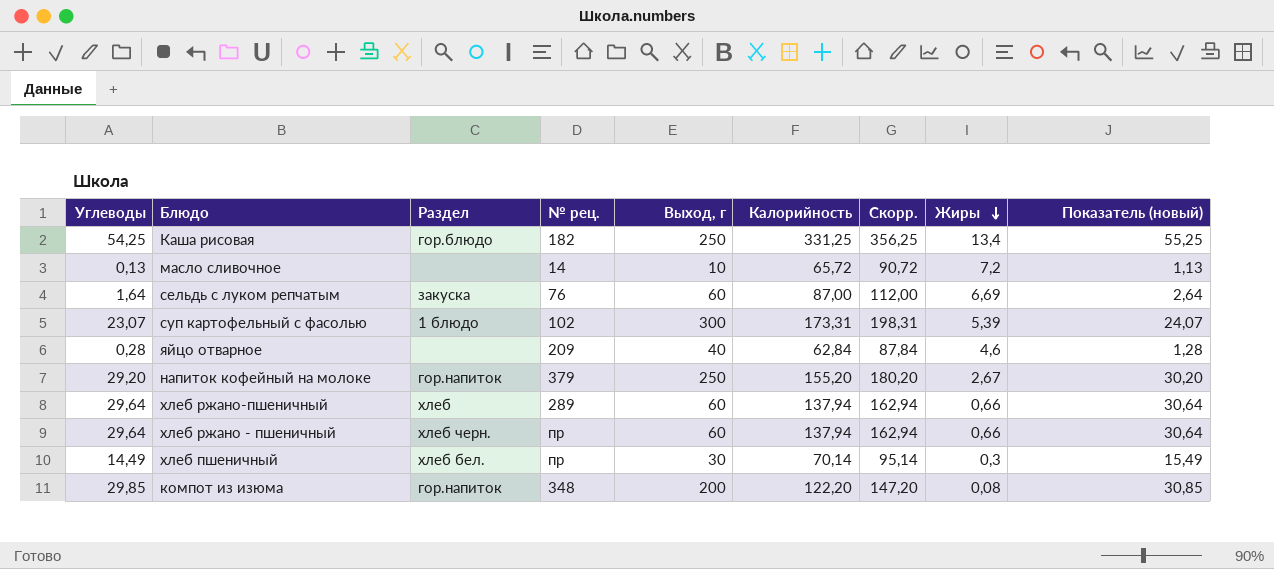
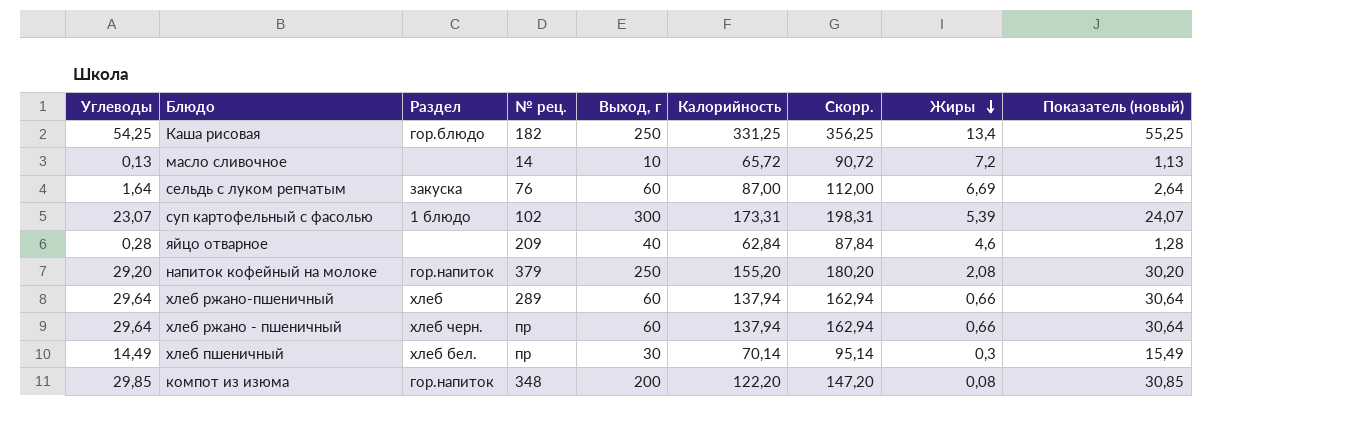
напиток кофейный на молоке | Жиры: 2,67 -> 2,08

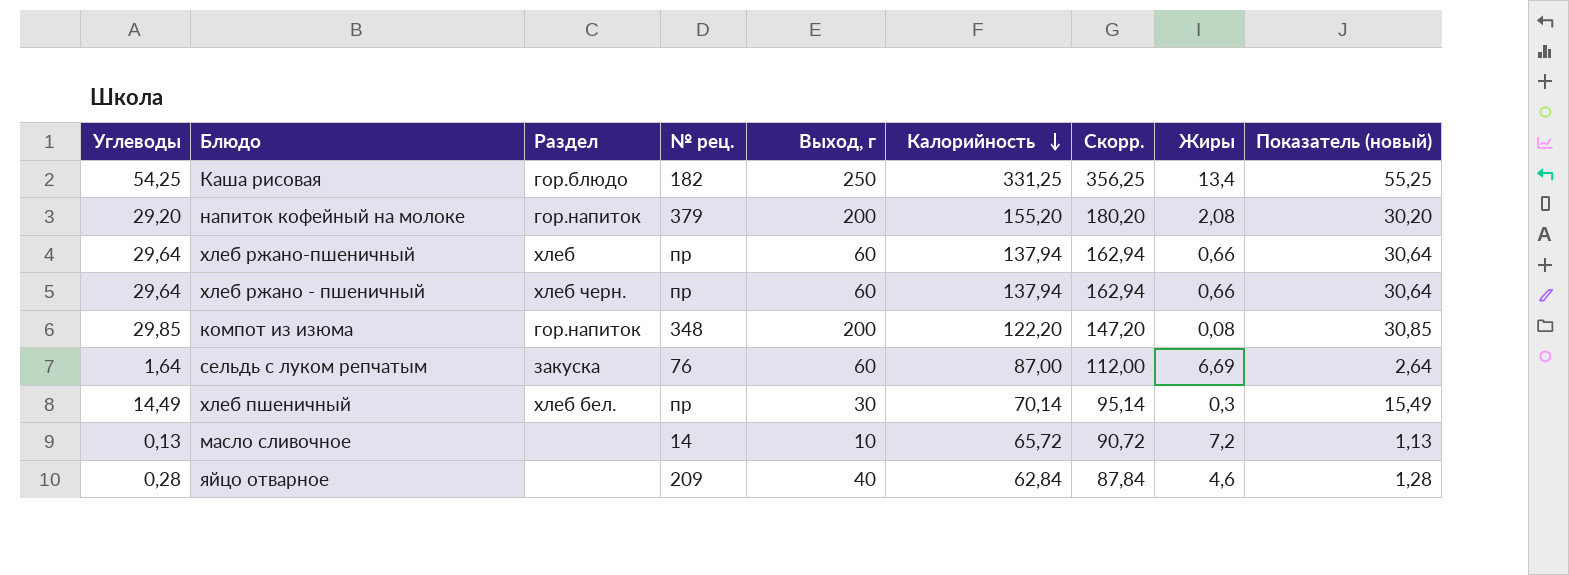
row order: Жиры descending -> Калорийность descending
row суп картофельный с фасолью: 23,07 | 1 блюдо | 102 | 300 | 173,31 | 198,31 | 5,39 | 24,07 -> none
напиток кофейный на молоке | Выход, г: 250 -> 200
хлеб ржано-пшеничный | № рец.: 289 -> пр

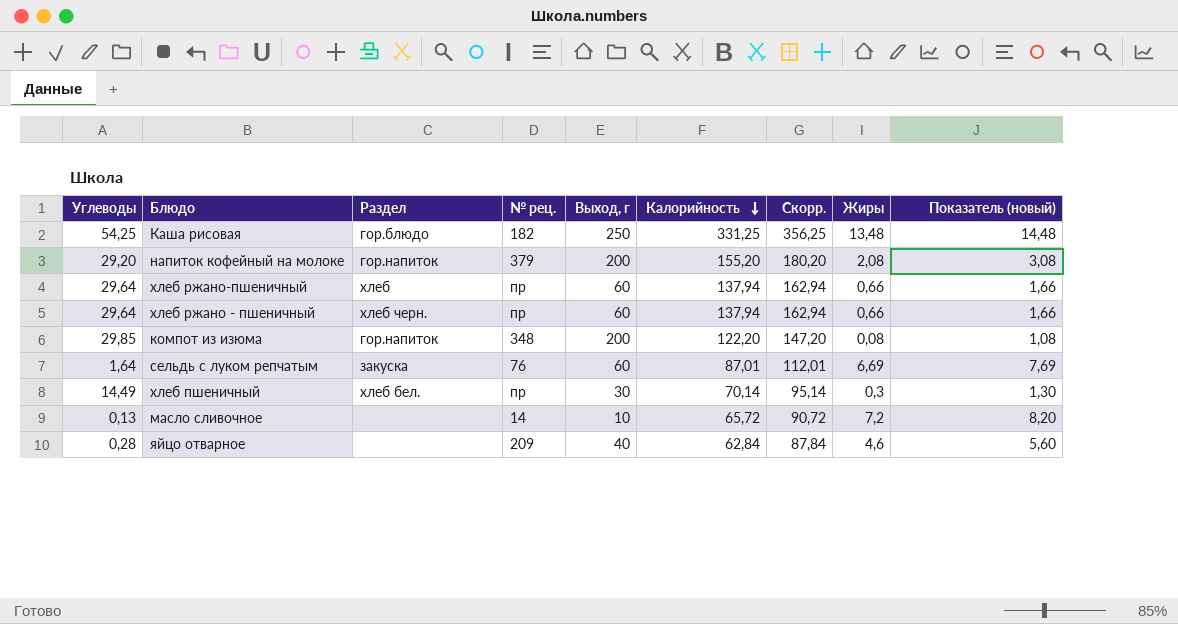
column Показатель (новый) | formula: [Углеводы] + 1 -> [Жиры] + 1
Каша рисовая | Жиры: 13,4 -> 13,48
сельдь с луком репчатым | Калорийность: 87,00 -> 87,01
сельдь с луком репчатым | Скорр.: 112,00 -> 112,01

